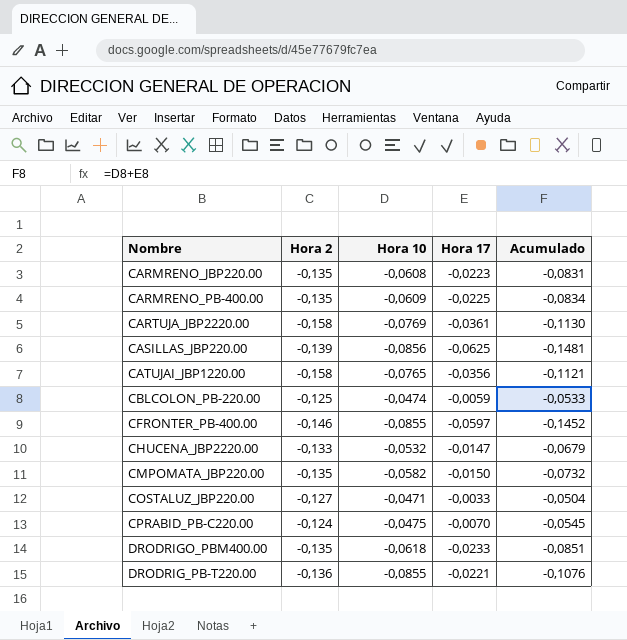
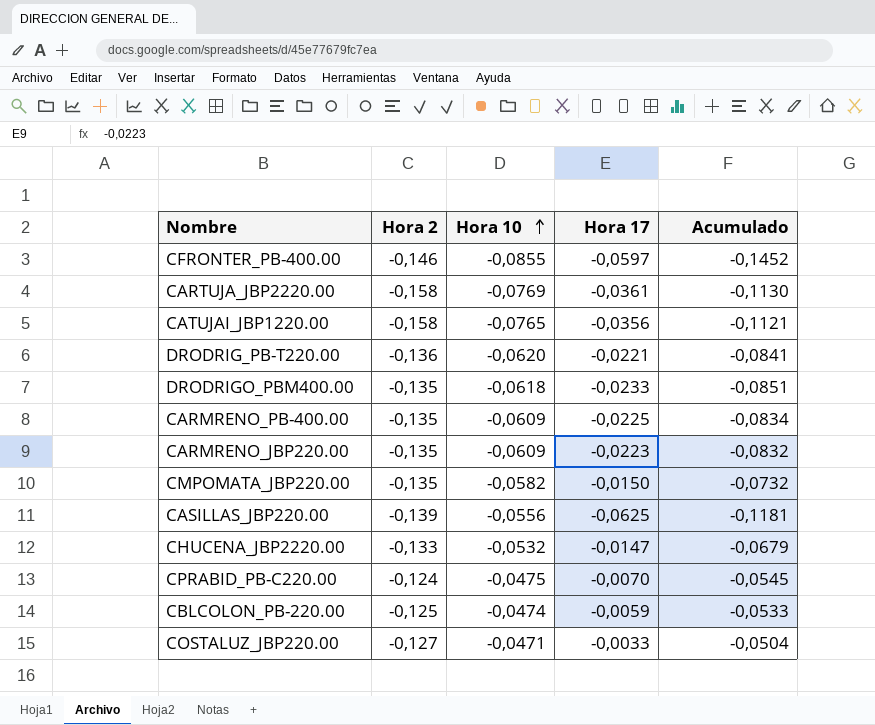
row order: none -> Hora 10 ascending
DRODRIG_PB-T220.00 | Hora 10: -0,0855 -> -0,0620
DRODRIG_PB-T220.00 | Acumulado: -0,1076 -> -0,0841
CARMRENO_JBP220.00 | Hora 10: -0,0608 -> -0,0609
CARMRENO_JBP220.00 | Acumulado: -0,0831 -> -0,0832
CASILLAS_JBP220.00 | Hora 10: -0,0856 -> -0,0556
CASILLAS_JBP220.00 | Acumulado: -0,1481 -> -0,1181

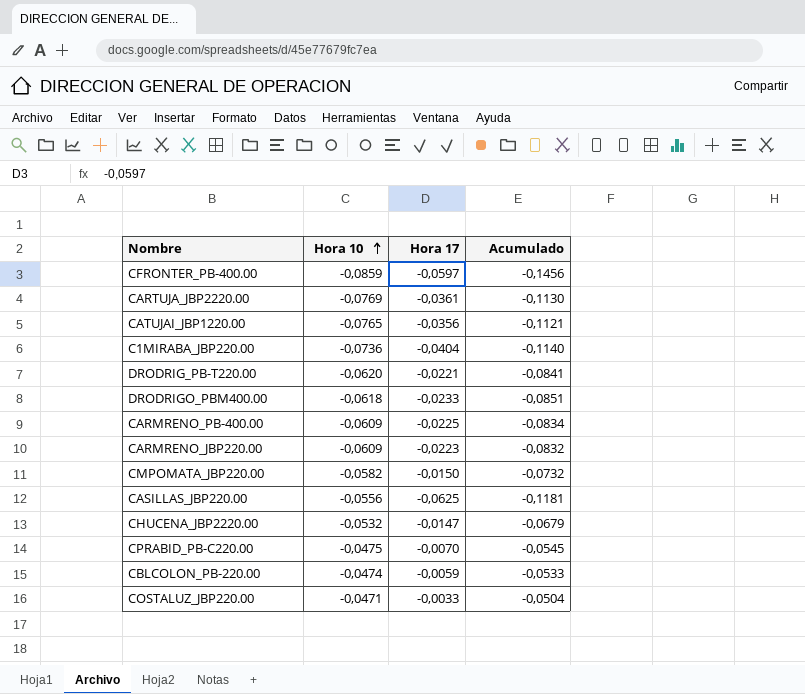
column Hora 2 | position: 2 -> none
CFRONTER_PB-400.00 | Hora 10: -0,0855 -> -0,0859
CFRONTER_PB-400.00 | Acumulado: -0,1452 -> -0,1456
row C1MIRABA_JBP220.00: none -> -0,0736 | -0,0404 | -0,1140

